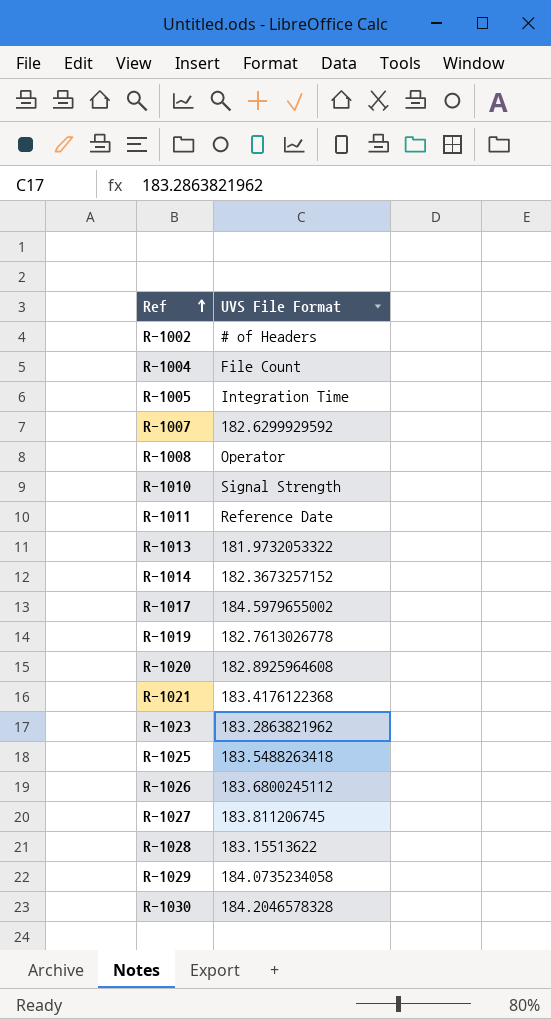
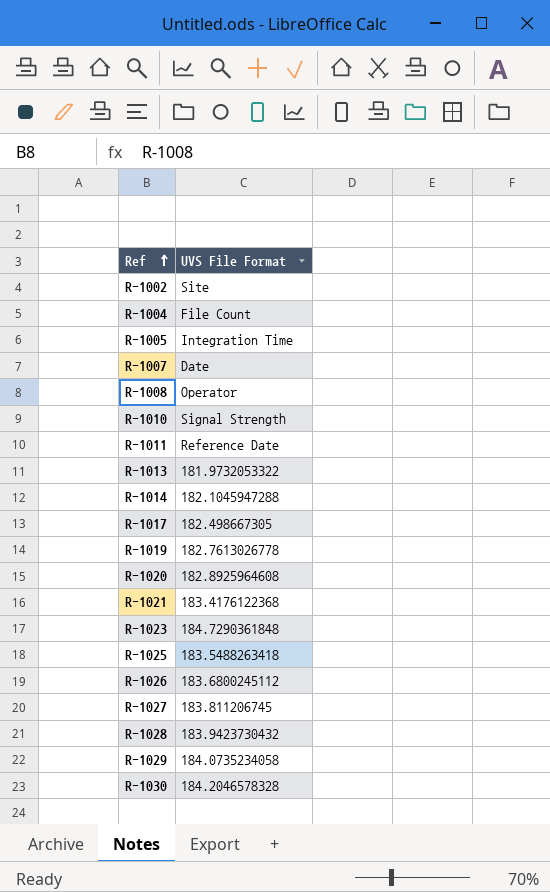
R-1002 | UVS File Format: # of Headers -> Site
R-1007 | UVS File Format: 182.6299929592 -> Date
R-1014 | UVS File Format: 182.3673257152 -> 182.1045947288
R-1017 | UVS File Format: 184.5979655002 -> 182.498667305
R-1023 | UVS File Format: 183.2863821962 -> 184.7290361848
R-1028 | UVS File Format: 183.15513622 -> 183.9423730432

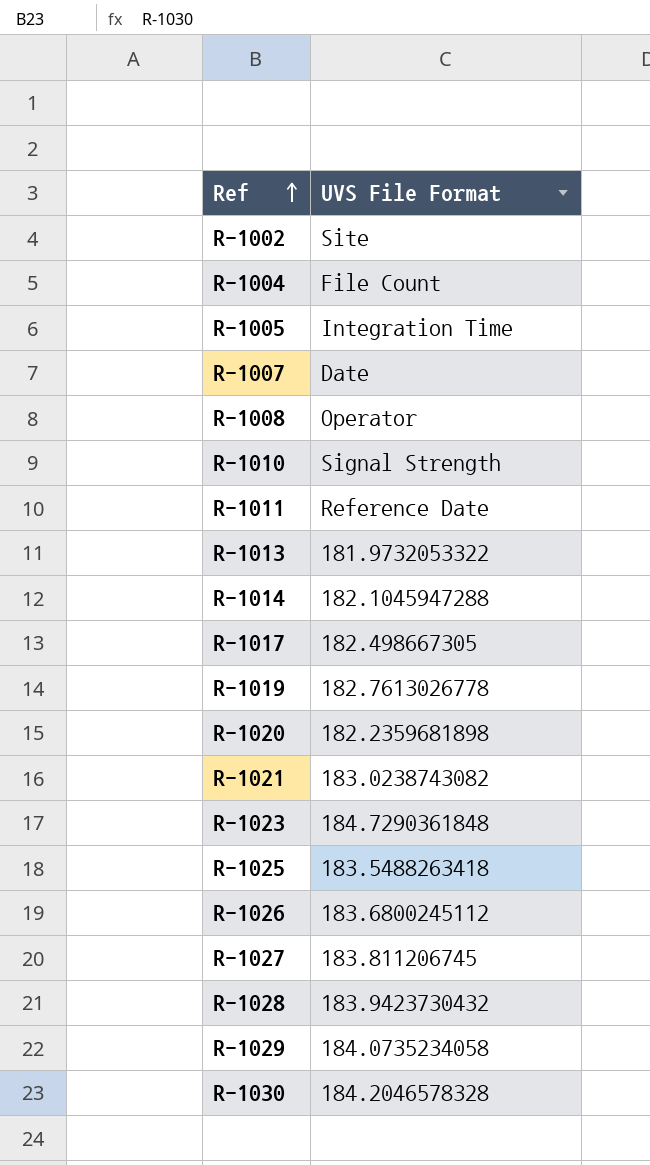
R-1020 | UVS File Format: 182.8925964608 -> 182.2359681898
R-1021 | UVS File Format: 183.4176122368 -> 183.0238743082

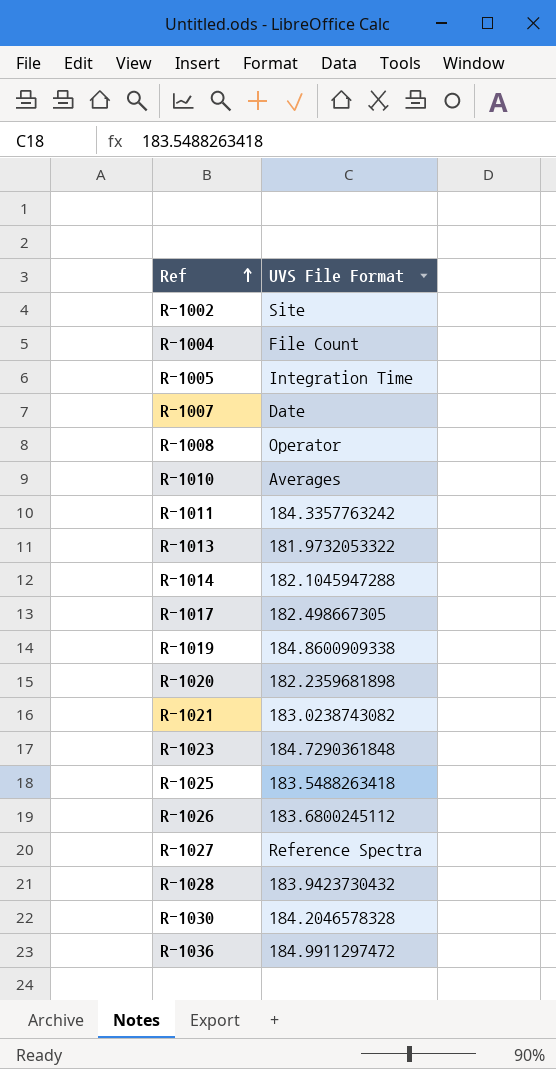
row R-1029: 184.0735234058 -> none
R-1010 | UVS File Format: Signal Strength -> Averages
R-1011 | UVS File Format: Reference Date -> 184.3357763242
R-1019 | UVS File Format: 182.7613026778 -> 184.8600909338
R-1027 | UVS File Format: 183.811206745 -> Reference Spectra
row R-1036: none -> 184.9911297472

